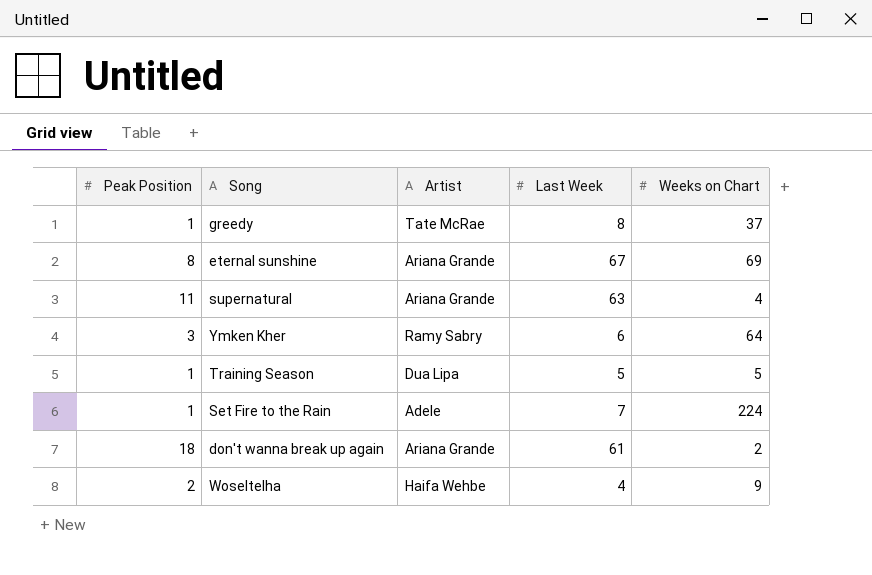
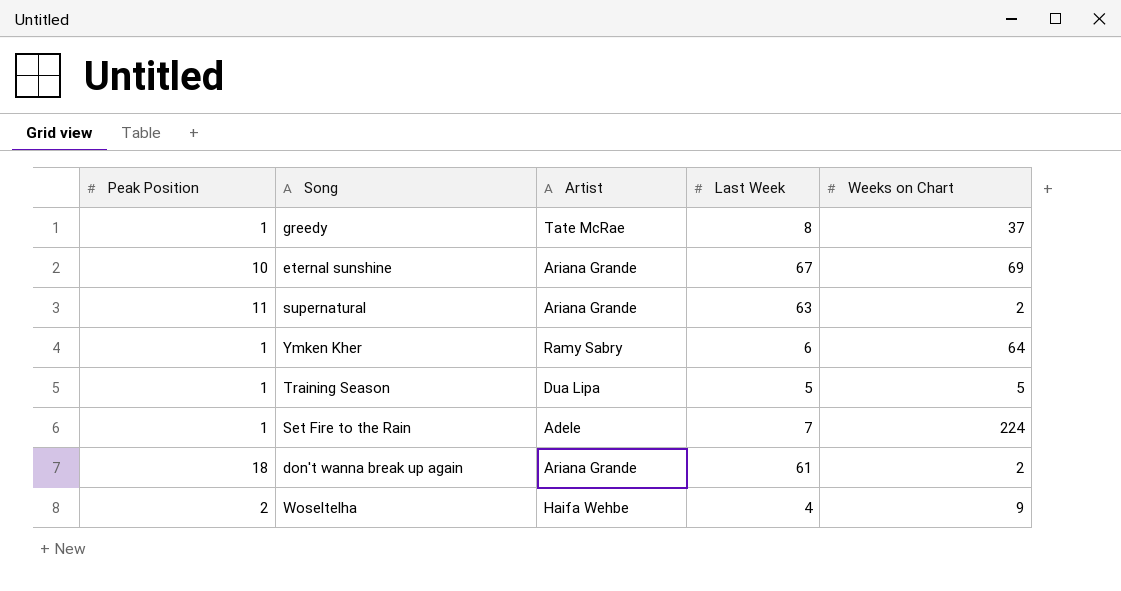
eternal sunshine | Peak Position: 8 -> 10
supernatural | Weeks on Chart: 4 -> 2
Ymken Kher | Peak Position: 3 -> 1

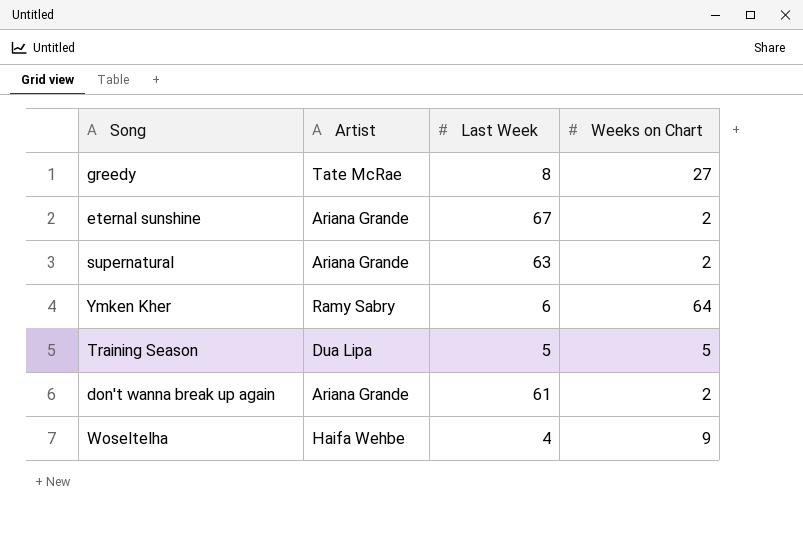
column Peak Position | position: 1 -> none
row Set Fire to the Rain: 1 | Adele | 7 | 224 -> none
greedy | Weeks on Chart: 37 -> 27
eternal sunshine | Weeks on Chart: 69 -> 2

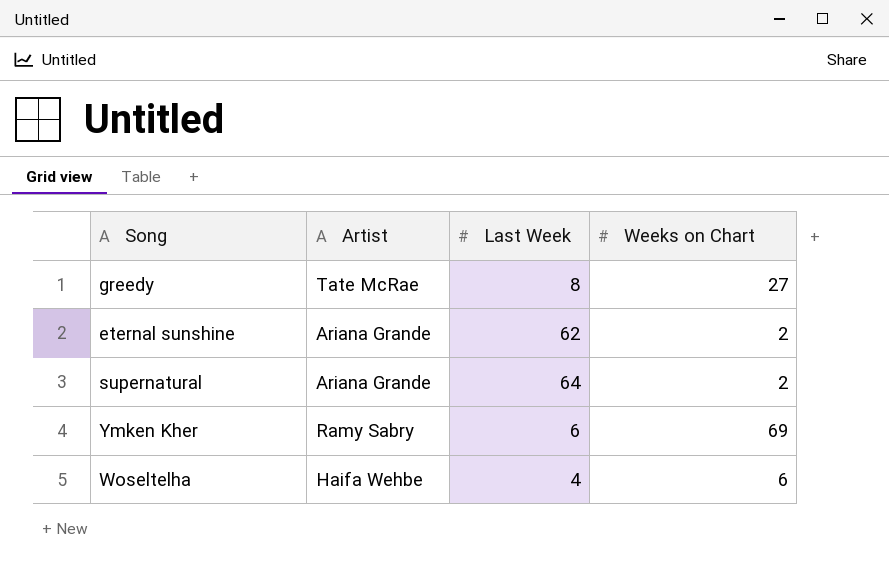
row Training Season: Dua Lipa | 5 | 5 -> none
row don't wanna break up again: Ariana Grande | 61 | 2 -> none
eternal sunshine | Last Week: 67 -> 62
supernatural | Last Week: 63 -> 64
Ymken Kher | Weeks on Chart: 64 -> 69
Woseltelha | Weeks on Chart: 9 -> 6

